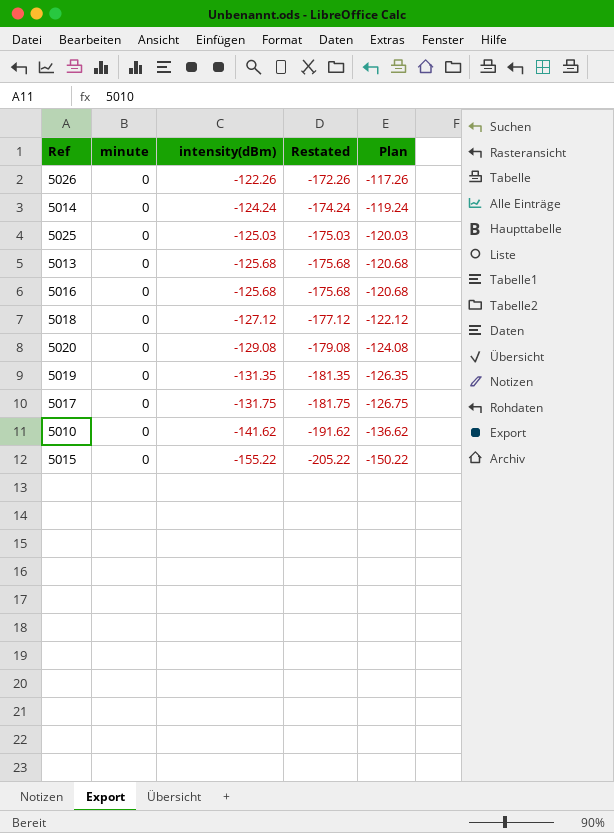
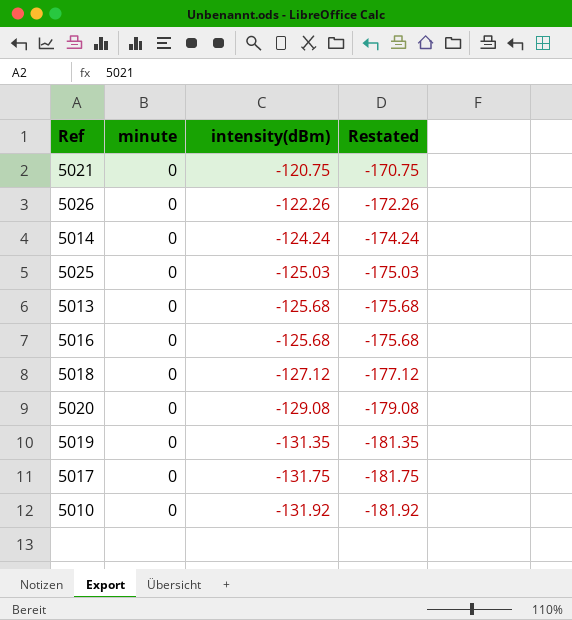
column Plan | formula: [intensity(dBm)] + 5 -> none
row 5015: 0 | -155.22 | -205.22 | -150.22 -> none
row 5021: none -> 0 | -120.75 | -170.75
5010 | intensity(dBm): -141.62 -> -131.92
5010 | Restated: -191.62 -> -181.92

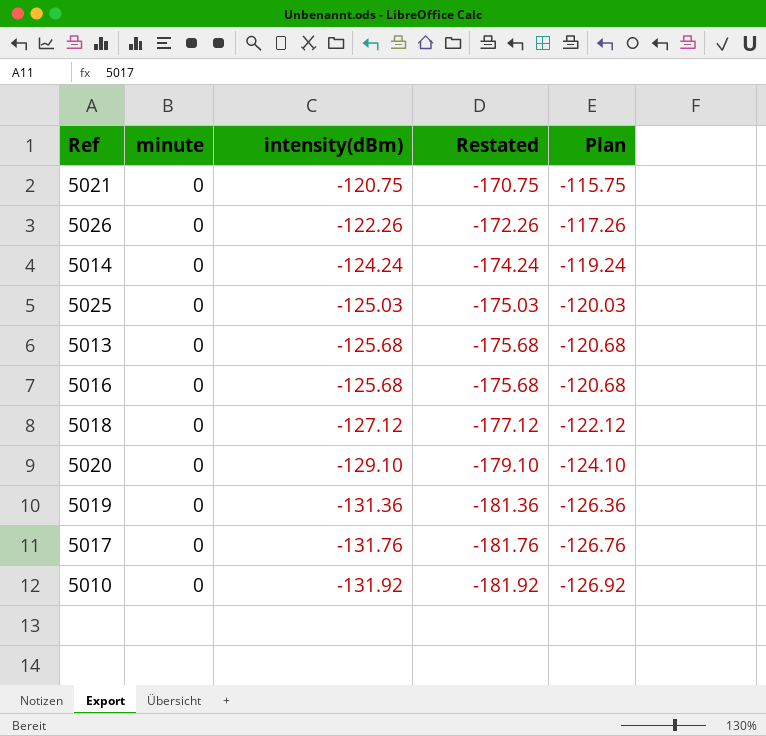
column Plan | formula: none -> [intensity(dBm)] + 5
5020 | intensity(dBm): -129.08 -> -129.10
5020 | Restated: -179.08 -> -179.10
5019 | intensity(dBm): -131.35 -> -131.36
5019 | Restated: -181.35 -> -181.36
5017 | intensity(dBm): -131.75 -> -131.76
5017 | Restated: -181.75 -> -181.76

